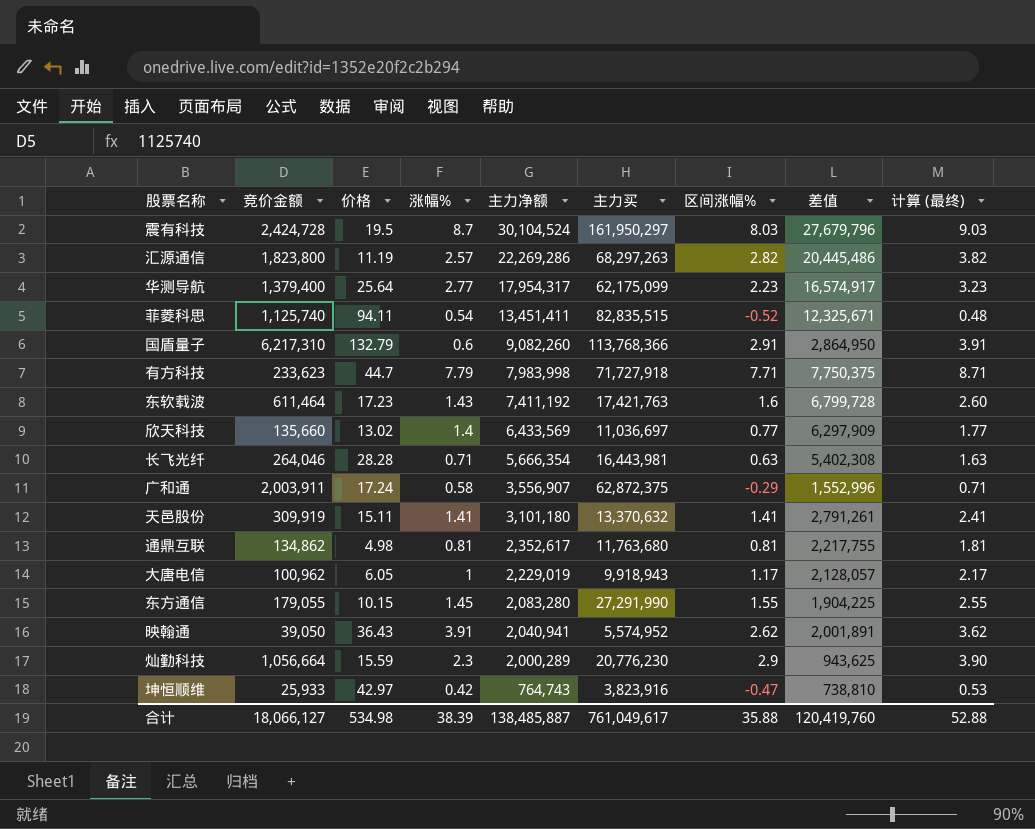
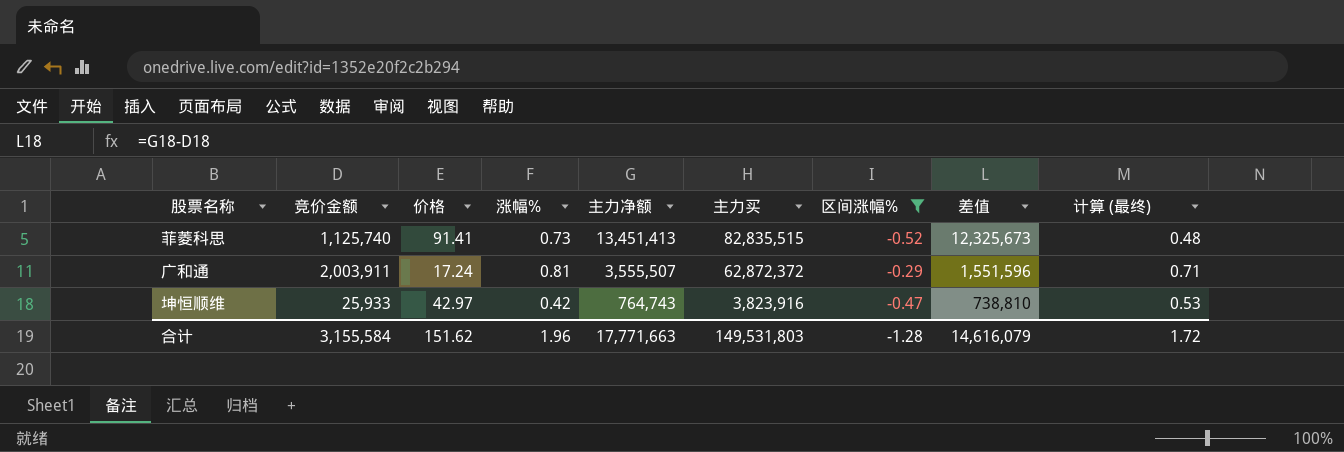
filter: none -> 区间涨幅% <= -0.29
菲菱科思 | 价格: 94.11 -> 91.41
菲菱科思 | 涨幅%: 0.54 -> 0.73
菲菱科思 | 主力净额: 13,451,411 -> 13,451,413
菲菱科思 | 差值: 12,325,671 -> 12,325,673
广和通 | 涨幅%: 0.58 -> 0.81
广和通 | 主力净额: 3,556,907 -> 3,555,507
广和通 | 主力买: 62,872,375 -> 62,872,372
广和通 | 差值: 1,552,996 -> 1,551,596
合计 | 竞价金额: 18,066,127 -> 3,155,584
合计 | 价格: 534.98 -> 151.62
合计 | 涨幅%: 38.39 -> 1.96
合计 | 主力净额: 138,485,887 -> 17,771,663
合计 | 主力买: 761,049,617 -> 149,531,803
合计 | 区间涨幅%: 35.88 -> -1.28
合计 | 差值: 120,419,760 -> 14,616,079
合计 | 计算 (最终): 52.88 -> 1.72

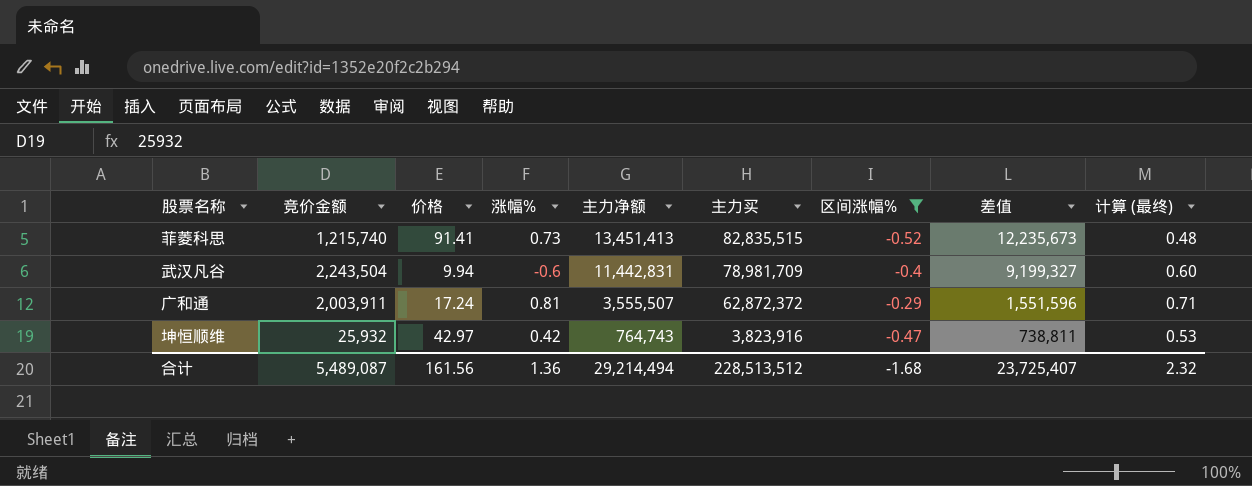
菲菱科思 | 竞价金额: 1,125,740 -> 1,215,740
菲菱科思 | 差值: 12,325,673 -> 12,235,673
row 武汉凡谷: none -> 2,243,504 | 9.94 | -0.6 | 11,442,831 | 78,981,709 | -0.4 | 9,199,327 | 0.60
坤恒顺维 | 竞价金额: 25,933 -> 25,932
坤恒顺维 | 差值: 738,810 -> 738,811
合计 | 竞价金额: 3,155,584 -> 5,489,087
合计 | 价格: 151.62 -> 161.56
合计 | 涨幅%: 1.96 -> 1.36
合计 | 主力净额: 17,771,663 -> 29,214,494
合计 | 主力买: 149,531,803 -> 228,513,512
合计 | 区间涨幅%: -1.28 -> -1.68
合计 | 差值: 14,616,079 -> 23,725,407
合计 | 计算 (最终): 1.72 -> 2.32

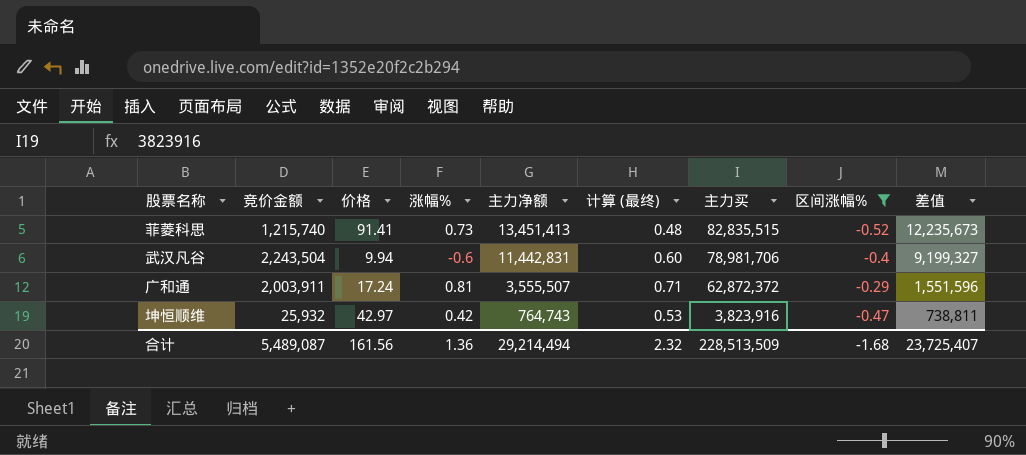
column 计算 (最终) | position: 9 -> 6
武汉凡谷 | 主力买: 78,981,709 -> 78,981,706
合计 | 主力买: 228,513,512 -> 228,513,509

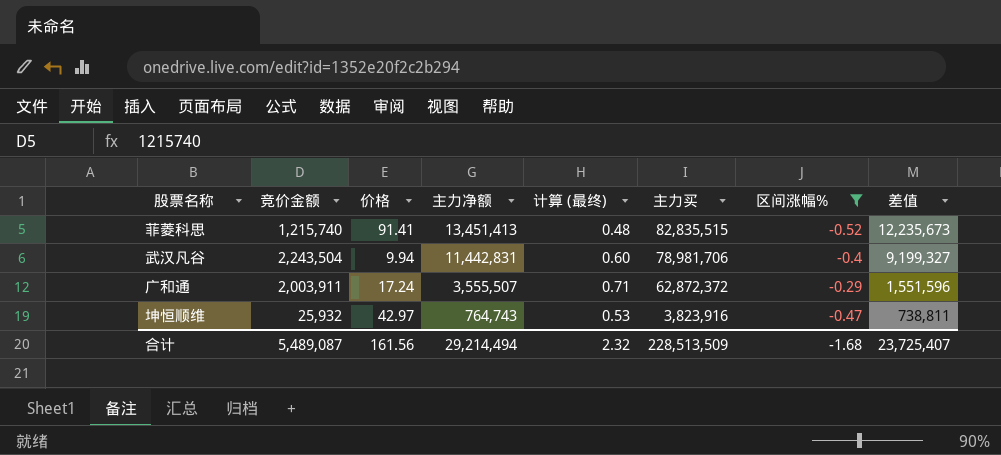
column 涨幅% | position: 4 -> none

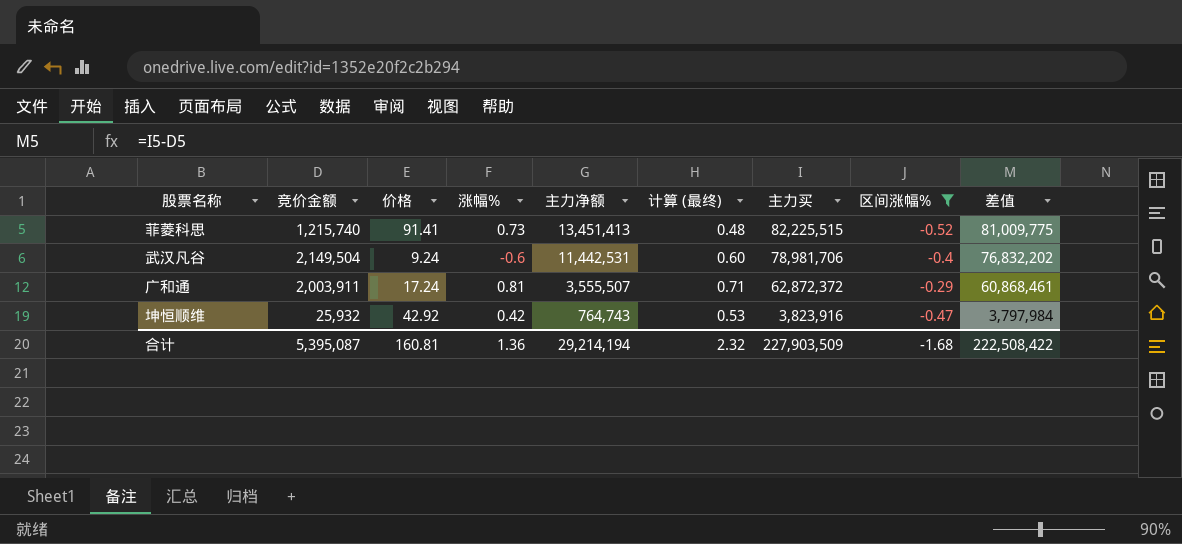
column 涨幅% | position: none -> 4
column 差值 | formula: [主力净额] - [竞价金额] -> [主力买] - [竞价金额]
菲菱科思 | 主力买: 82,835,515 -> 82,225,515
武汉凡谷 | 竞价金额: 2,243,504 -> 2,149,504
武汉凡谷 | 价格: 9.94 -> 9.24
武汉凡谷 | 主力净额: 11,442,831 -> 11,442,531
坤恒顺维 | 价格: 42.97 -> 42.92
合计 | 竞价金额: 5,489,087 -> 5,395,087
合计 | 价格: 161.56 -> 160.81
合计 | 主力净额: 29,214,494 -> 29,214,194
合计 | 主力买: 228,513,509 -> 227,903,509
合计 | 差值: 23,725,407 -> 222,508,422

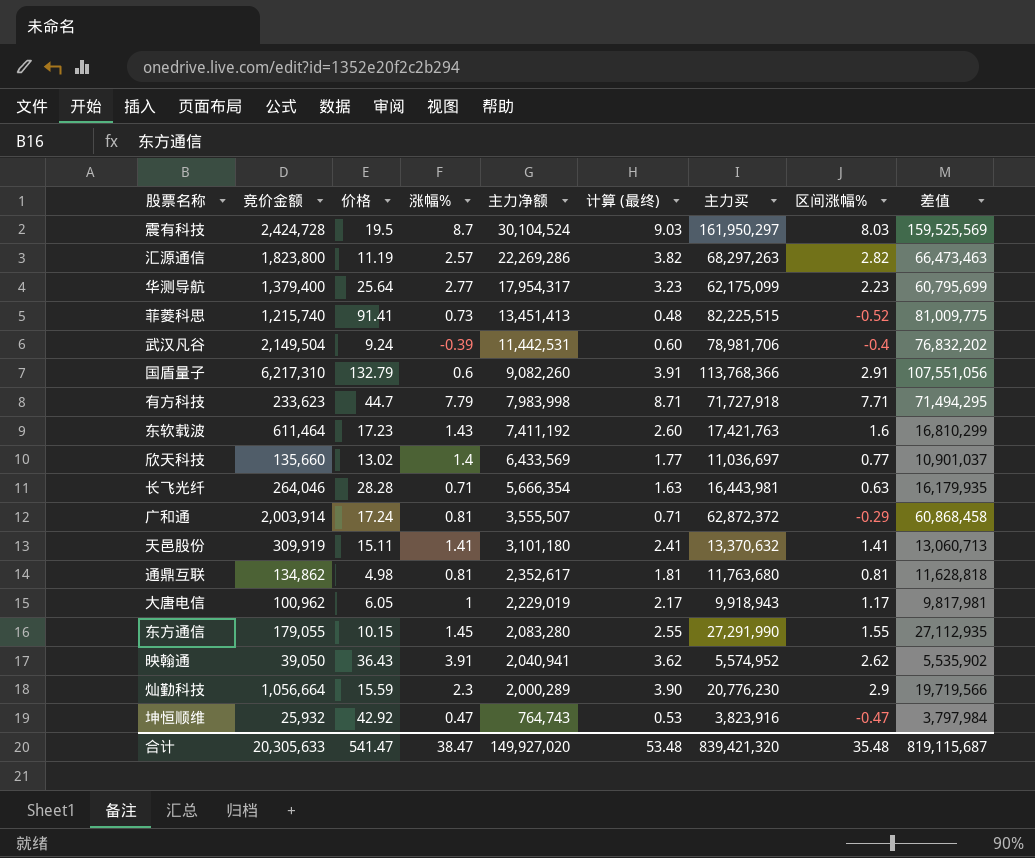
filter: 区间涨幅% <= -0.29 -> none
武汉凡谷 | 涨幅%: -0.6 -> -0.39
广和通 | 竞价金额: 2,003,911 -> 2,003,914
广和通 | 差值: 60,868,461 -> 60,868,458
坤恒顺维 | 涨幅%: 0.42 -> 0.47
合计 | 竞价金额: 5,395,087 -> 20,305,633
合计 | 价格: 160.81 -> 541.47
合计 | 涨幅%: 1.36 -> 38.47
合计 | 主力净额: 29,214,194 -> 149,927,020
合计 | 计算 (最终): 2.32 -> 53.48
合计 | 主力买: 227,903,509 -> 839,421,320
合计 | 区间涨幅%: -1.68 -> 35.48
合计 | 差值: 222,508,422 -> 819,115,687

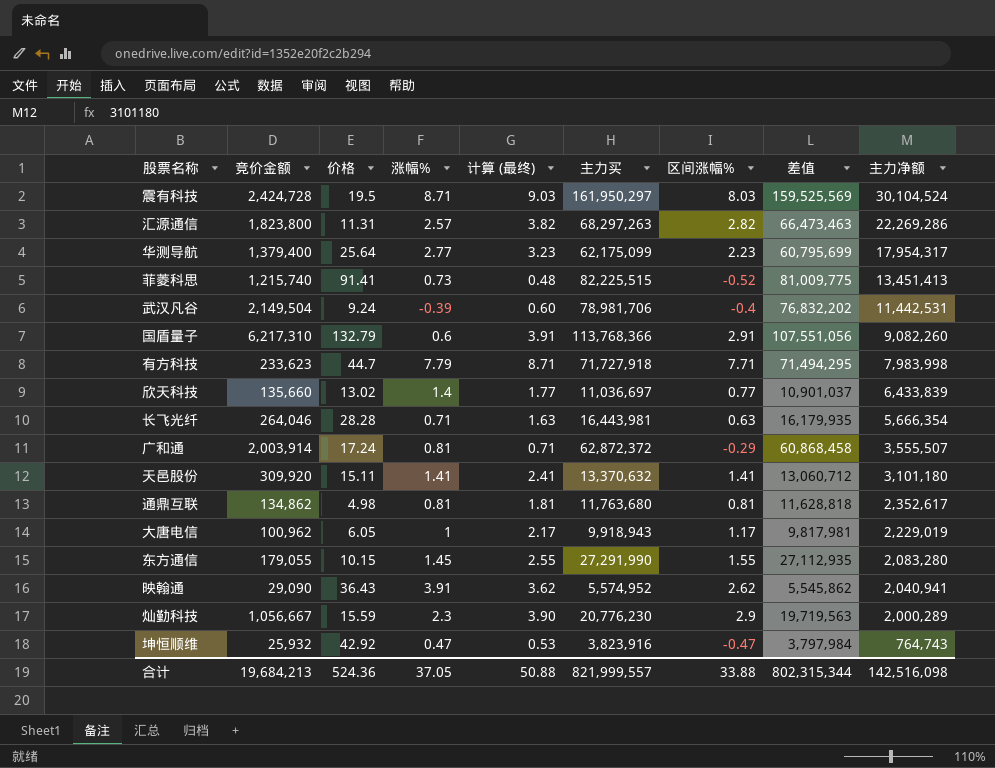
column 主力净额 | position: 5 -> 9
row 东软载波: 611,464 | 17.23 | 1.43 | 7,411,192 | 2.60 | 17,421,763 | 1.6 | 16,810,299 -> none
震有科技 | 涨幅%: 8.7 -> 8.71
汇源通信 | 价格: 11.19 -> 11.31
欣天科技 | 主力净额: 6,433,569 -> 6,433,839
天邑股份 | 竞价金额: 309,919 -> 309,920
天邑股份 | 差值: 13,060,713 -> 13,060,712
映翰通 | 竞价金额: 39,050 -> 29,090
映翰通 | 差值: 5,535,902 -> 5,545,862
灿勤科技 | 竞价金额: 1,056,664 -> 1,056,667
灿勤科技 | 差值: 19,719,566 -> 19,719,563
合计 | 竞价金额: 20,305,633 -> 19,684,213
合计 | 价格: 541.47 -> 524.36
合计 | 涨幅%: 38.47 -> 37.05
合计 | 计算 (最终): 53.48 -> 50.88
合计 | 主力买: 839,421,320 -> 821,999,557
合计 | 区间涨幅%: 35.48 -> 33.88
合计 | 差值: 819,115,687 -> 802,315,344
合计 | 主力净额: 149,927,020 -> 142,516,098

